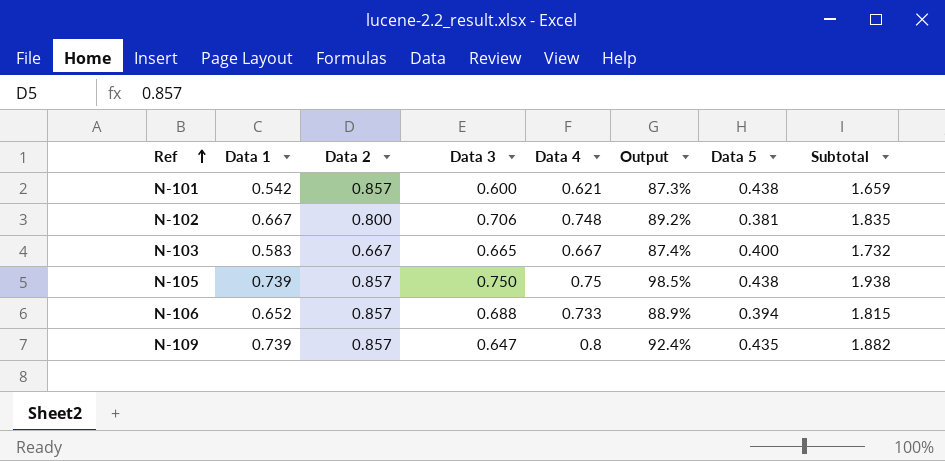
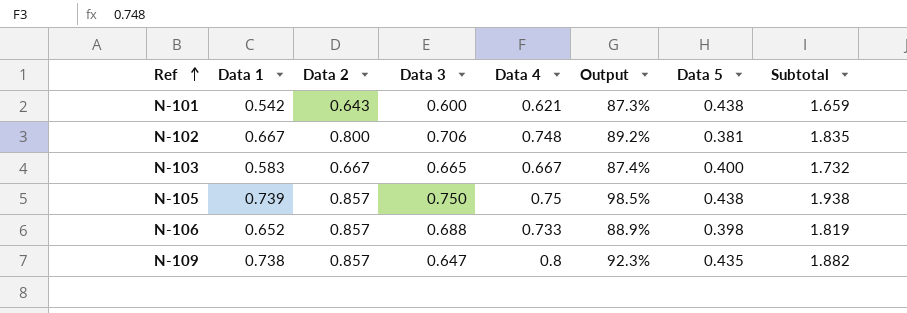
N-101 | Data 2: 0.857 -> 0.643
N-106 | Data 5: 0.394 -> 0.398
N-106 | Subtotal: 1.815 -> 1.819
N-109 | Data 1: 0.739 -> 0.738
N-109 | Output: 92.4% -> 92.3%

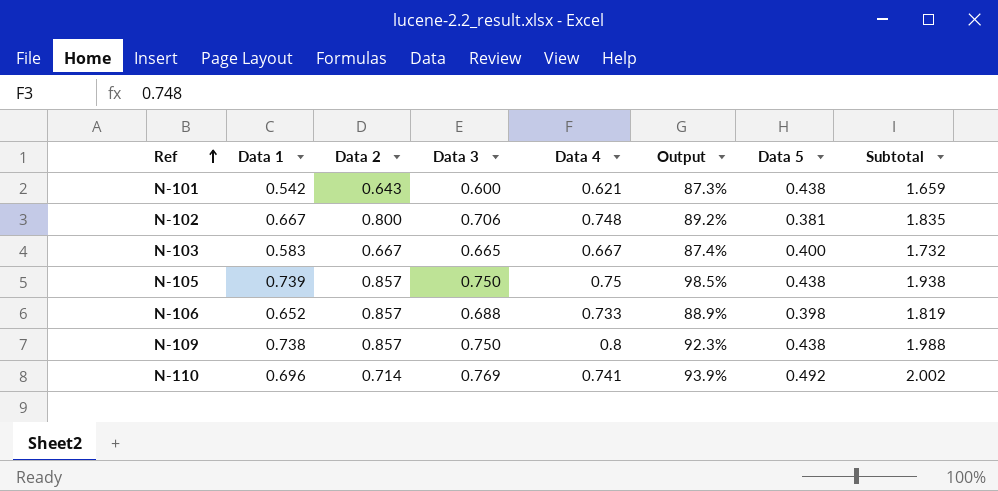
N-109 | Data 3: 0.647 -> 0.750
N-109 | Data 5: 0.435 -> 0.438
N-109 | Subtotal: 1.882 -> 1.988
row N-110: none -> 0.696 | 0.714 | 0.769 | 0.741 | 93.9% | 0.492 | 2.002

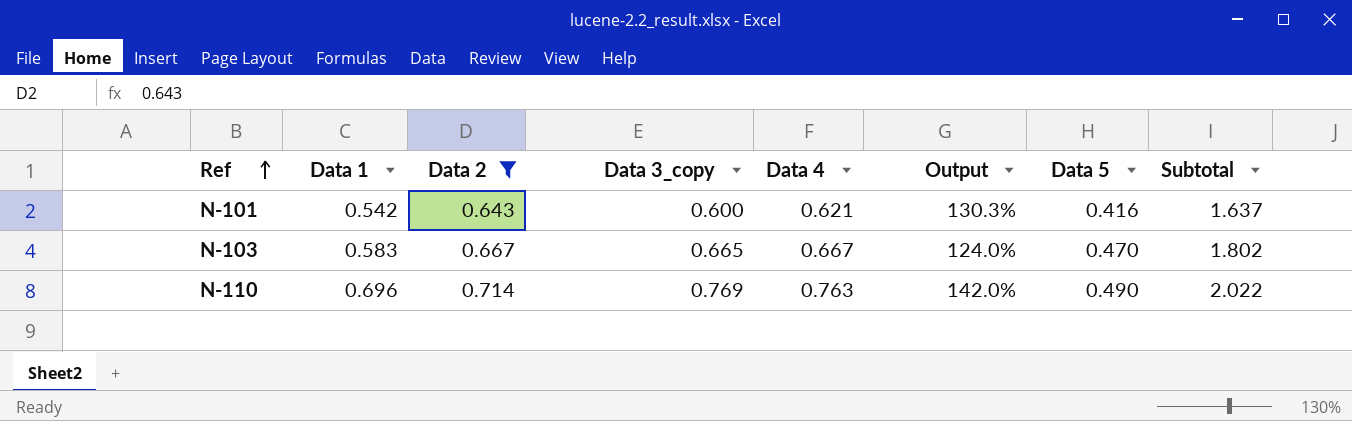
filter: none -> Data 2 <= 0.714
column name: Data 3 -> Data 3_copy
column Output | formula: [Data 1] / [Data 4] -> [Data 1] / [Data 5]
N-101 | Data 5: 0.438 -> 0.416
N-101 | Subtotal: 1.659 -> 1.637
N-103 | Data 5: 0.400 -> 0.470
N-103 | Subtotal: 1.732 -> 1.802
N-110 | Data 4: 0.741 -> 0.763
N-110 | Data 5: 0.492 -> 0.490
N-110 | Subtotal: 2.002 -> 2.022

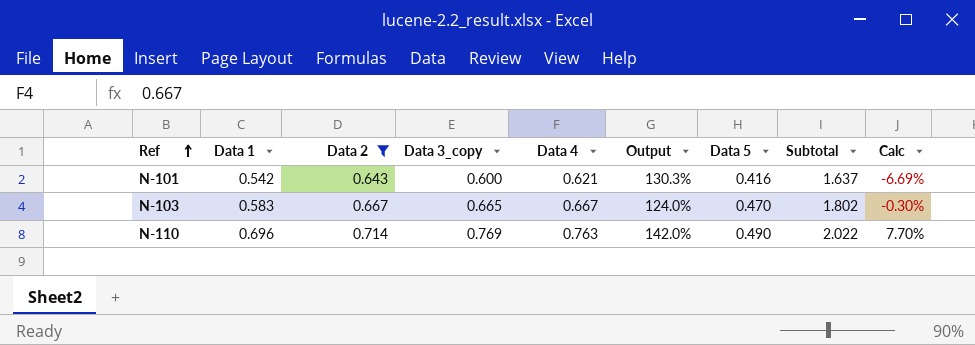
column Calc | formula: none -> ([Data 3_copy] - [Data 2]) / [Data 2]

